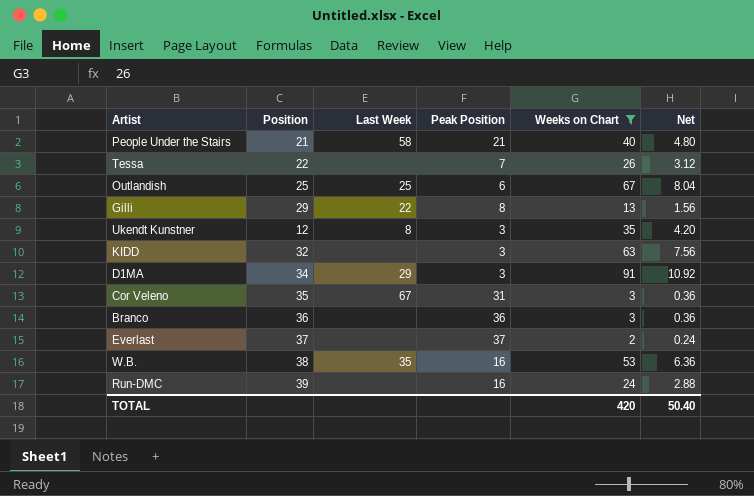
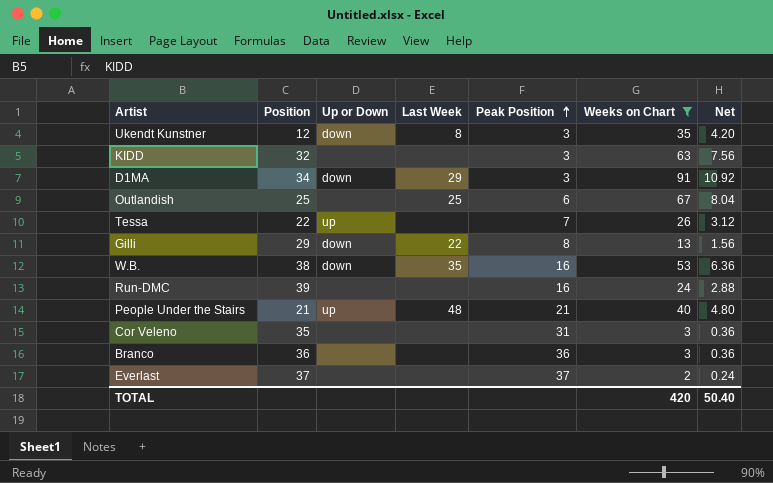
row order: none -> Peak Position ascending
column Up or Down | position: none -> 3
People Under the Stairs | Last Week: 58 -> 48
Cor Veleno | Last Week: 67 -> none

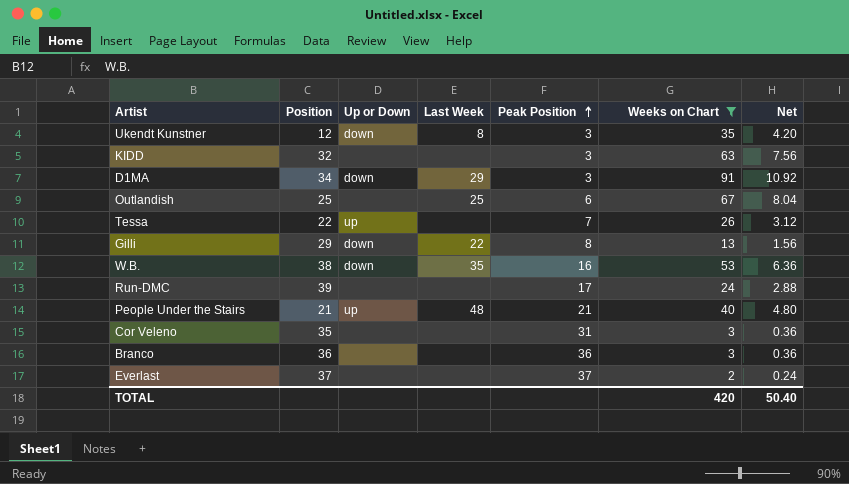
Run-DMC | Peak Position: 16 -> 17

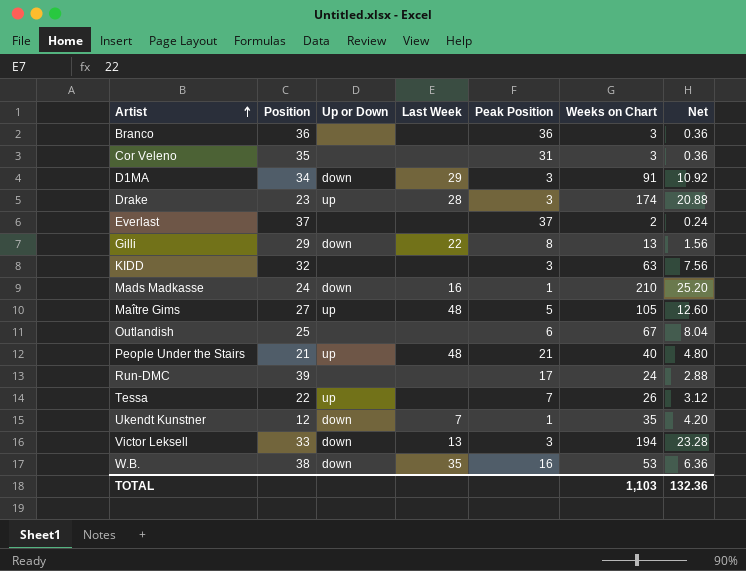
filter: Weeks on Chart <= 91 -> none
row order: Peak Position ascending -> Artist ascending
Outlandish | Last Week: 25 -> none
Ukendt Kunstner | Last Week: 8 -> 7
Ukendt Kunstner | Peak Position: 3 -> 1
TOTAL | Weeks on Chart: 420 -> 1,103
TOTAL | Net: 50.40 -> 132.36

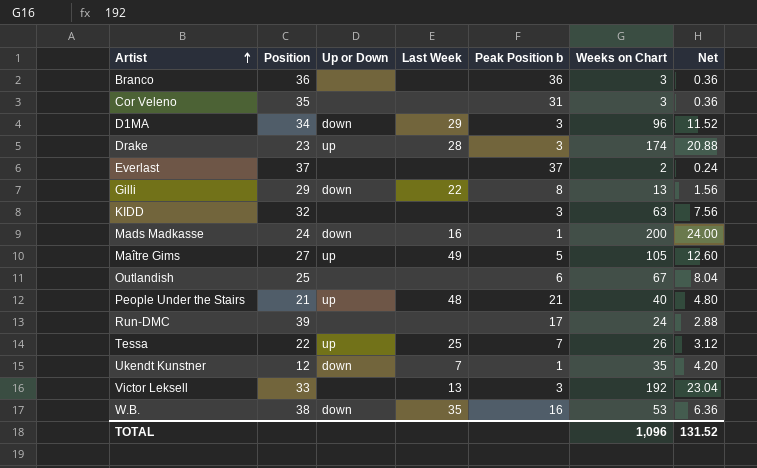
column name: Peak Position -> Peak Position b
D1MA | Weeks on Chart: 91 -> 96
D1MA | Net: 10.92 -> 11.52
Mads Madkasse | Weeks on Chart: 210 -> 200
Mads Madkasse | Net: 25.20 -> 24.00
Maître Gims | Last Week: 48 -> 49
Tessa | Last Week: none -> 25
Victor Leksell | Up or Down: down -> none
Victor Leksell | Weeks on Chart: 194 -> 192
Victor Leksell | Net: 23.28 -> 23.04
TOTAL | Weeks on Chart: 1,103 -> 1,096
TOTAL | Net: 132.36 -> 131.52

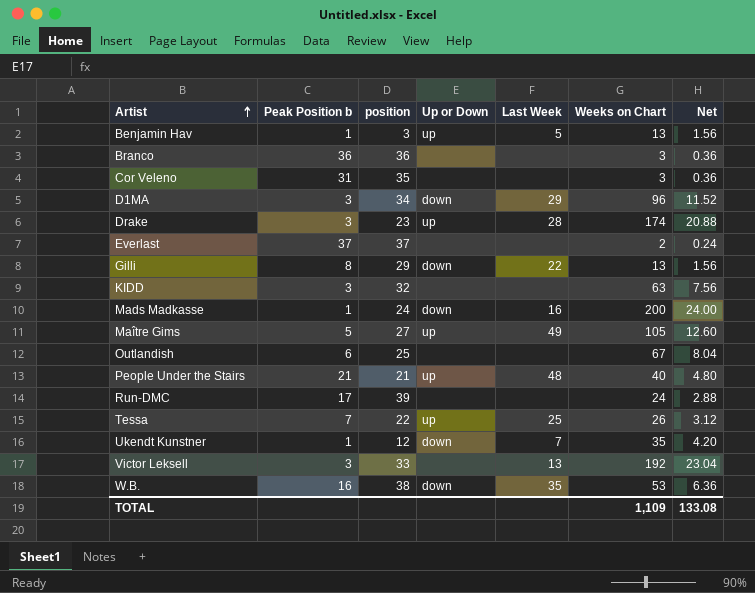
column Peak Position b | position: 5 -> 2
column name: Position -> position
row Benjamin Hav: none -> 1 | 3 | up | 5 | 13 | 1.56
TOTAL | Weeks on Chart: 1,096 -> 1,109
TOTAL | Net: 131.52 -> 133.08

